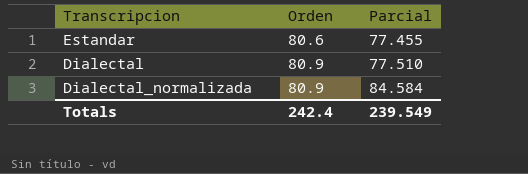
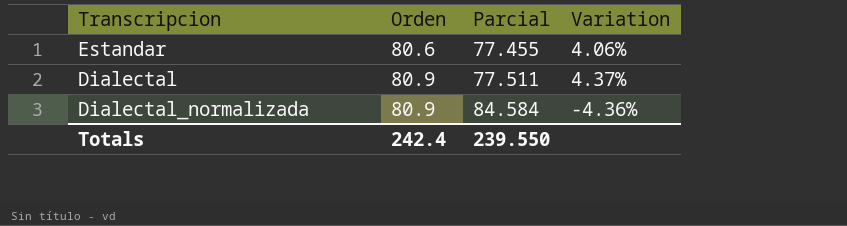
column Variation | formula: none -> ([Orden] - [Parcial]) / [Parcial]
Dialectal | Parcial: 77.510 -> 77.511
Totals | Parcial: 239.549 -> 239.550

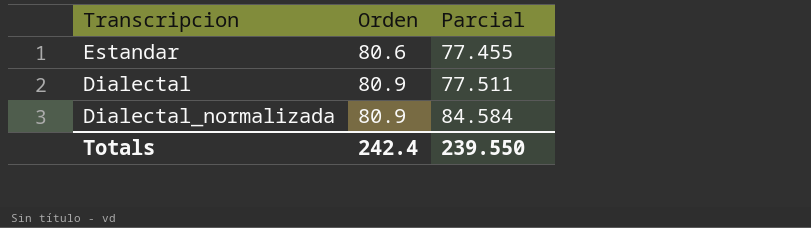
column Variation | formula: ([Orden] - [Parcial]) / [Parcial] -> none

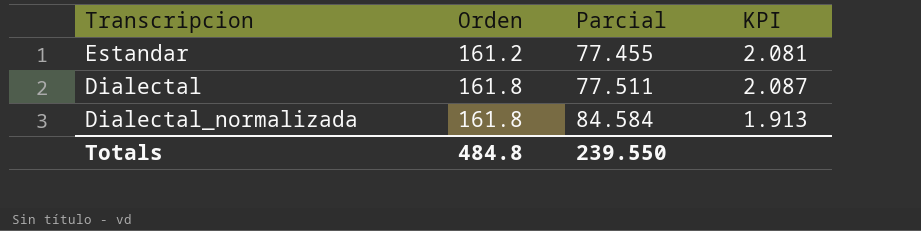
column KPI | formula: none -> [Orden] / [Parcial]
Estandar | Orden: 80.6 -> 161.2
Dialectal | Orden: 80.9 -> 161.8
Dialectal_normalizada | Orden: 80.9 -> 161.8
Totals | Orden: 242.4 -> 484.8

